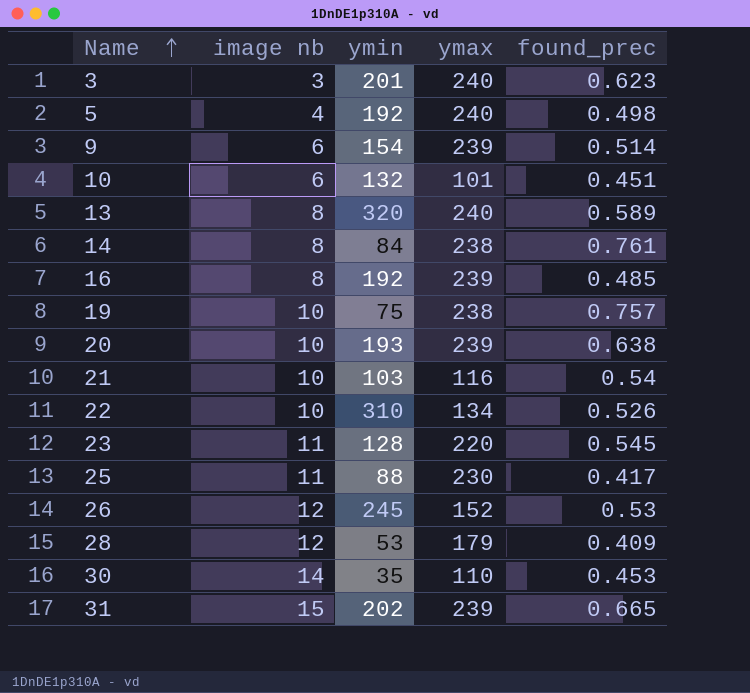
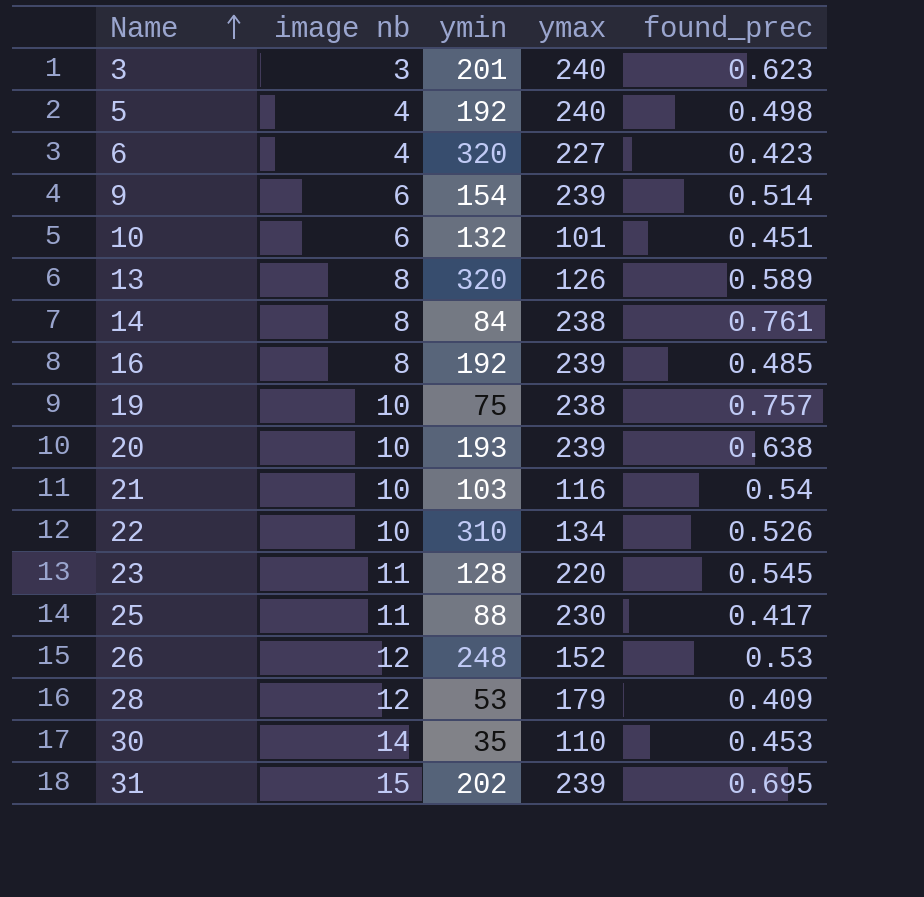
row 6: none -> 4 | 320 | 227 | 0.423
13 | ymax: 240 -> 126
26 | ymin: 245 -> 248
31 | found_prec: 0.665 -> 0.695

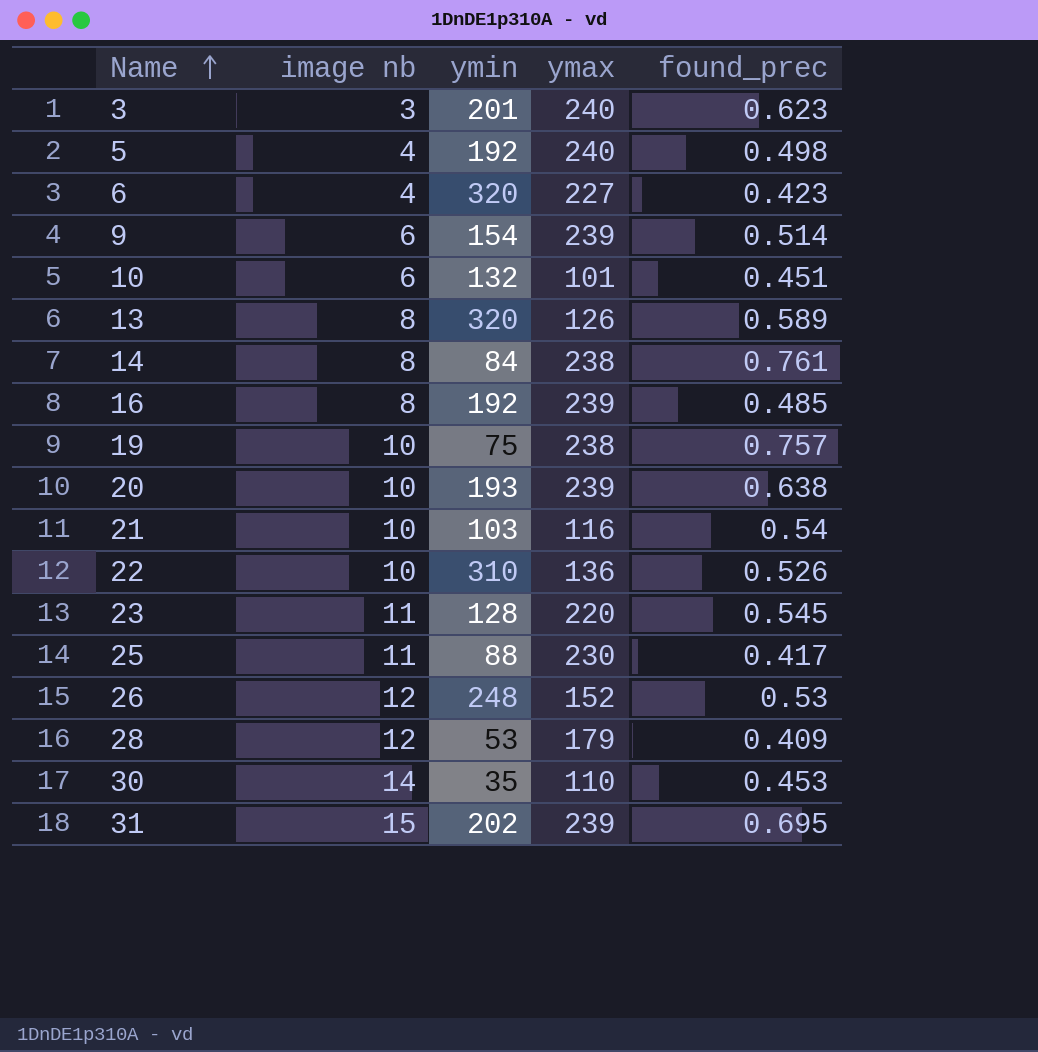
22 | ymax: 134 -> 136

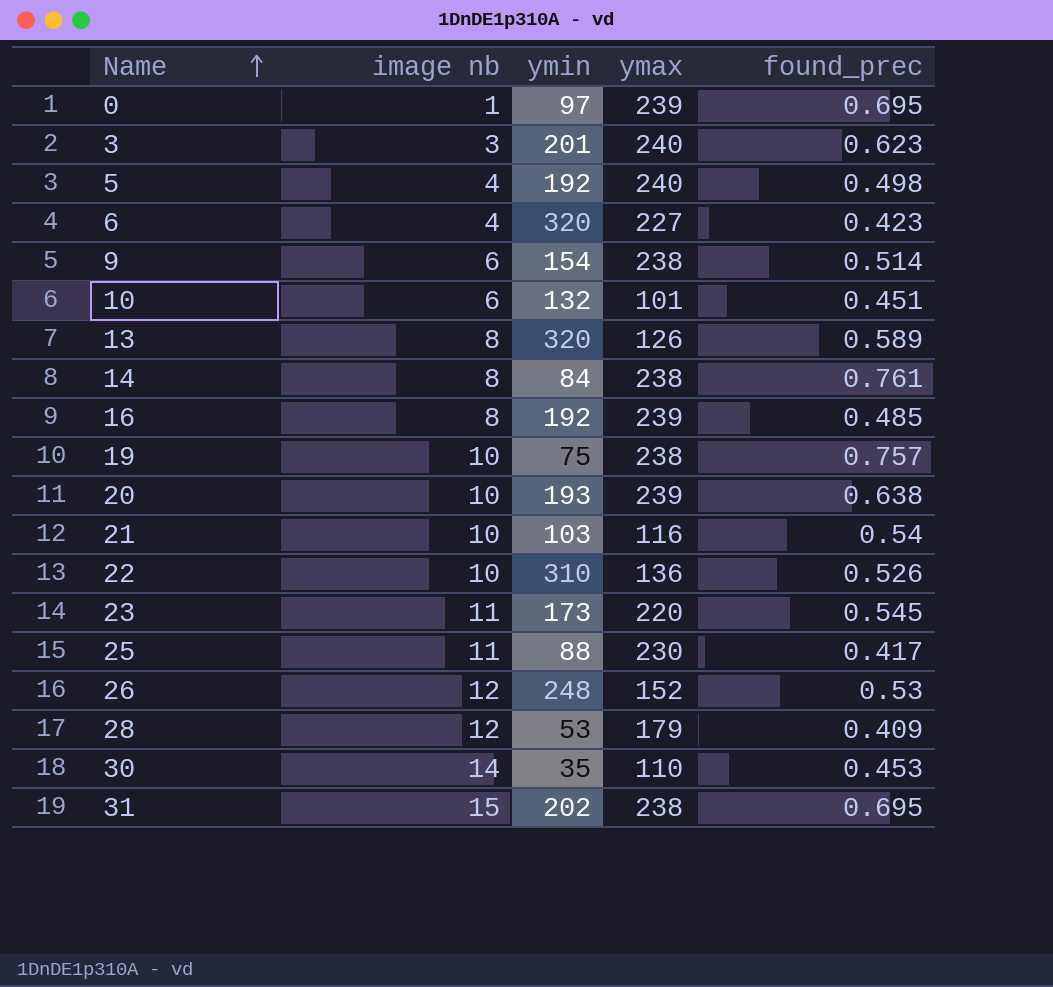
row 0: none -> 1 | 97 | 239 | 0.695
9 | ymax: 239 -> 238
23 | ymin: 128 -> 173
31 | ymax: 239 -> 238

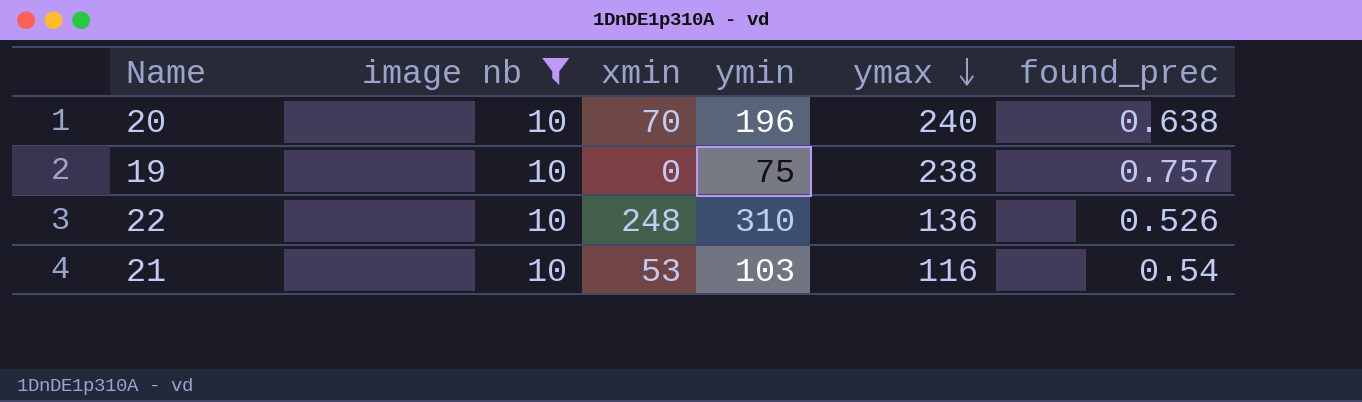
filter: none -> image nb = 10
row order: Name ascending -> ymax descending
column xmin | position: none -> 3
20 | ymin: 193 -> 196
20 | ymax: 239 -> 240

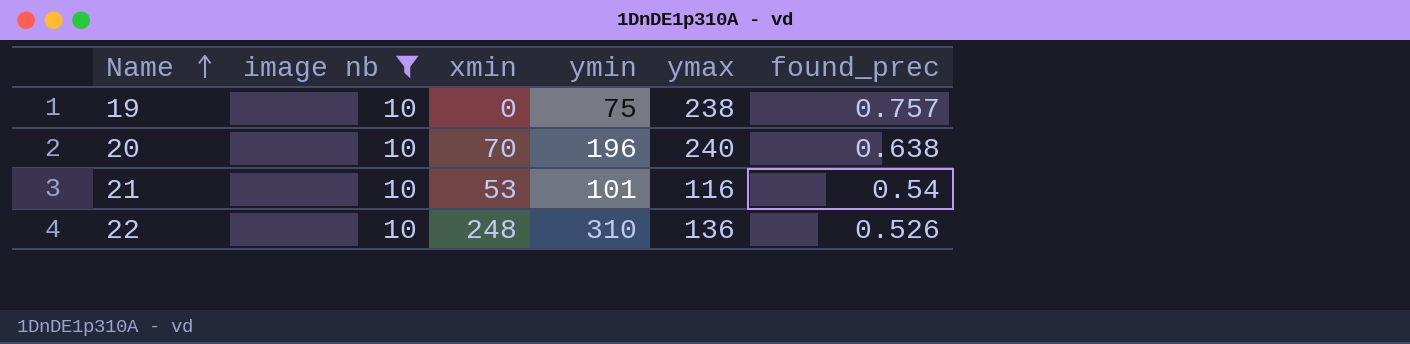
row order: ymax descending -> Name ascending
21 | ymin: 103 -> 101

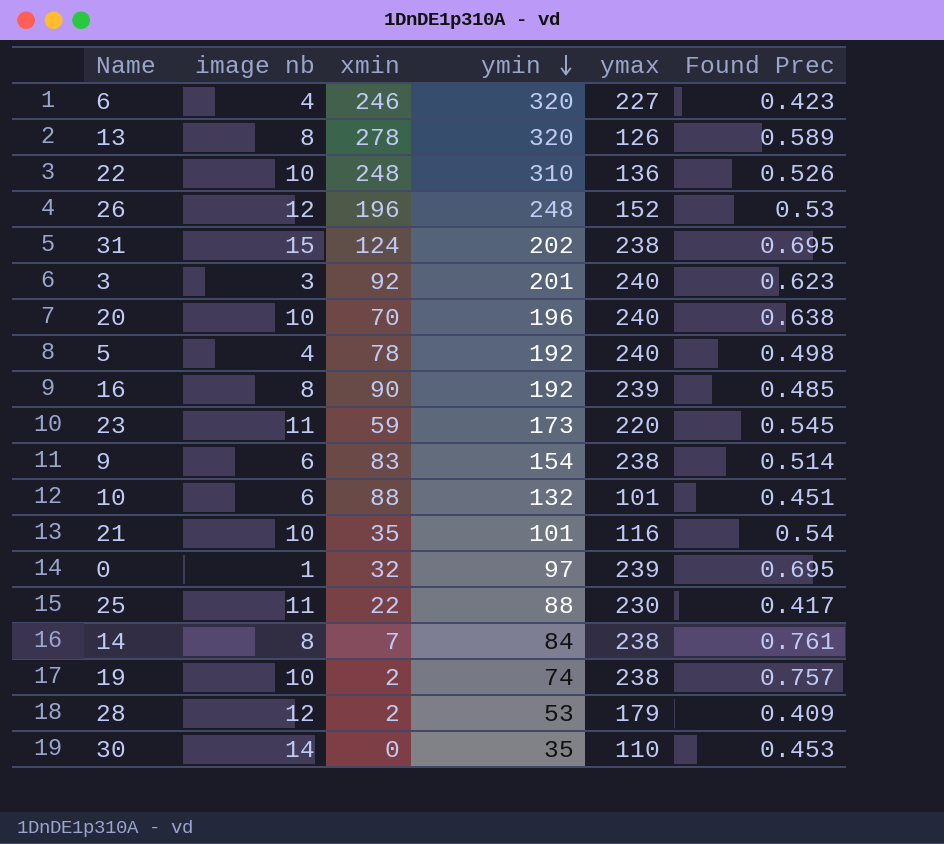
filter: image nb = 10 -> none
row order: Name ascending -> ymin descending
column name: found_prec -> Found Prec
21 | xmin: 53 -> 35
19 | xmin: 0 -> 2
19 | ymin: 75 -> 74

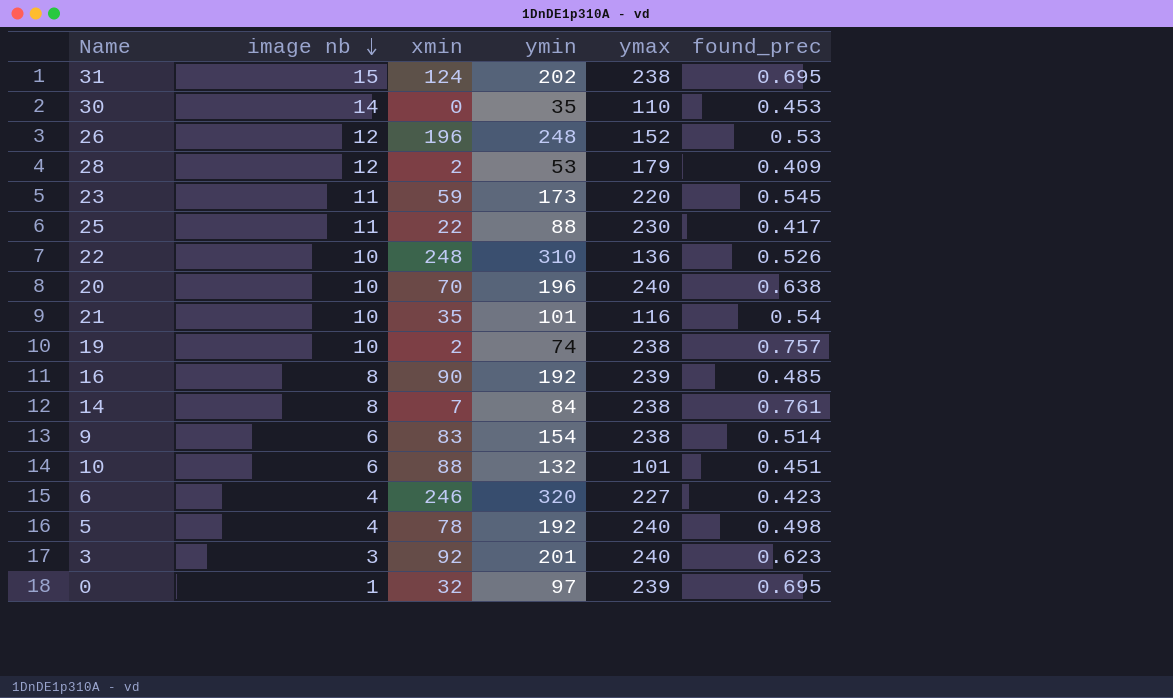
row order: ymin descending -> image nb descending
column name: Found Prec -> found_prec
row 13: 8 | 278 | 320 | 126 | 0.589 -> none

